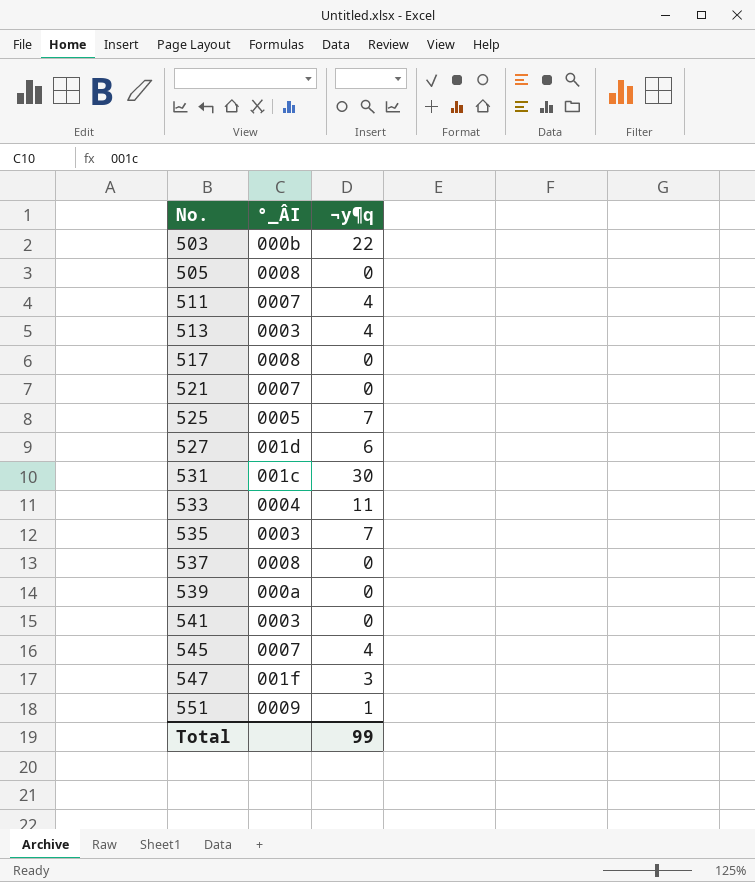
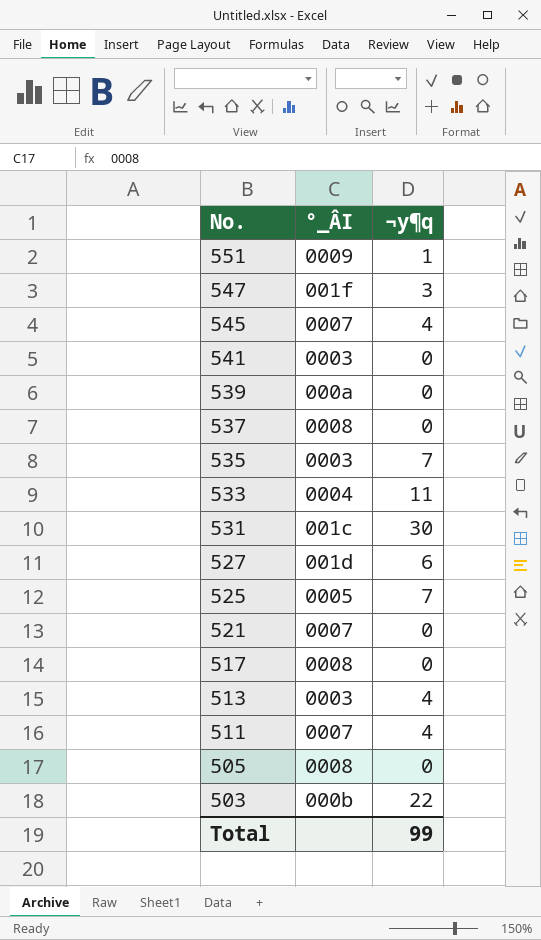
row order: No. ascending -> No. descending

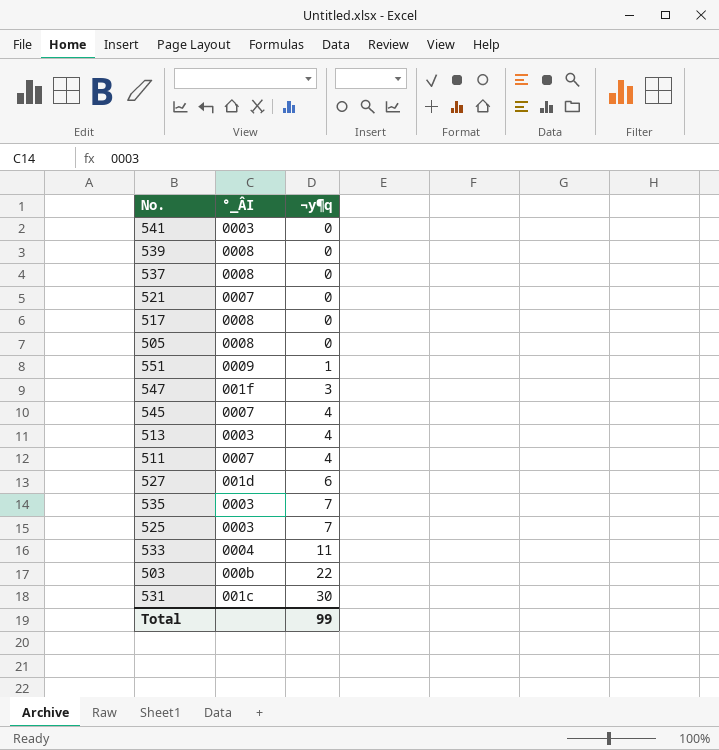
row order: No. descending -> ¬y¶q ascending
539 | °_ÂI: 000a -> 0008
525 | °_ÂI: 0005 -> 0003

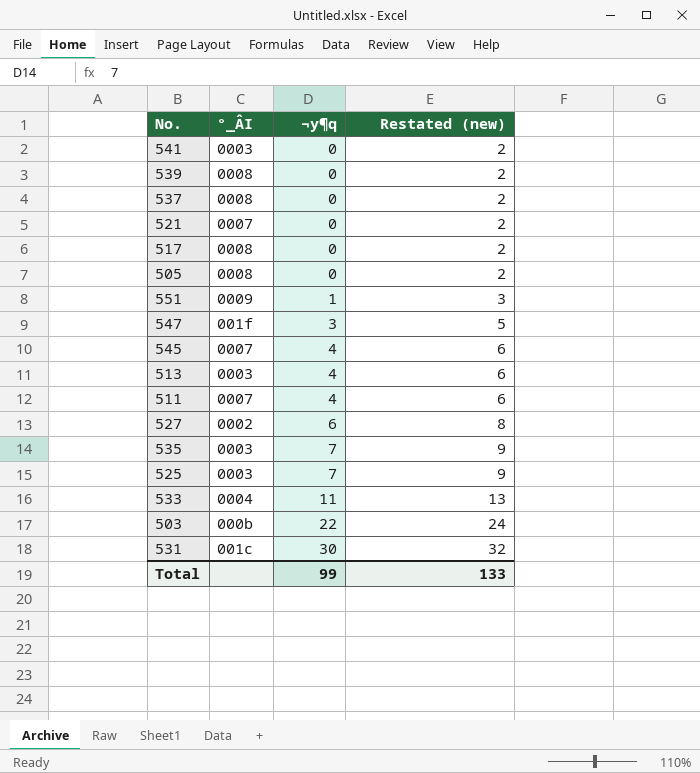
column Restated (new) | formula: none -> [¬y¶q] + 2
527 | °_ÂI: 001d -> 0002

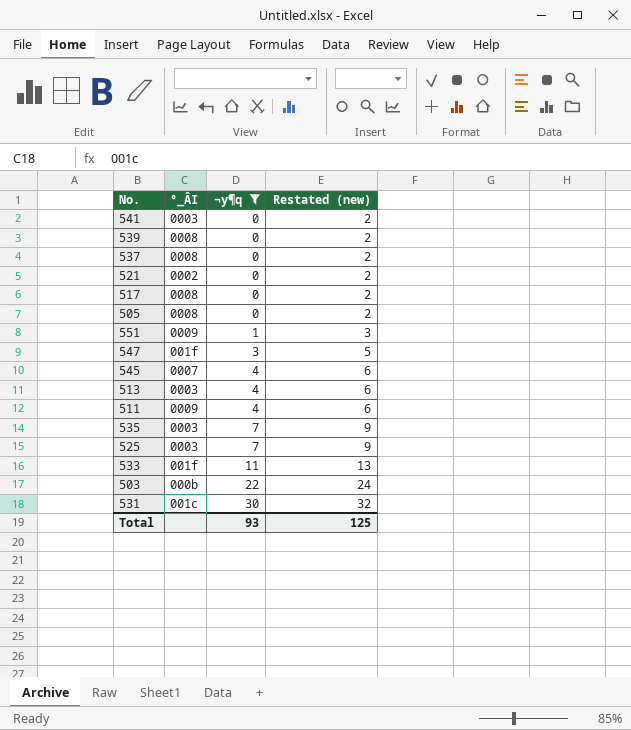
filter: none -> ¬y¶q != 6
521 | °_ÂI: 0007 -> 0002
511 | °_ÂI: 0007 -> 0009
533 | °_ÂI: 0004 -> 001f
Total | ¬y¶q: 99 -> 93
Total | Restated (new): 133 -> 125

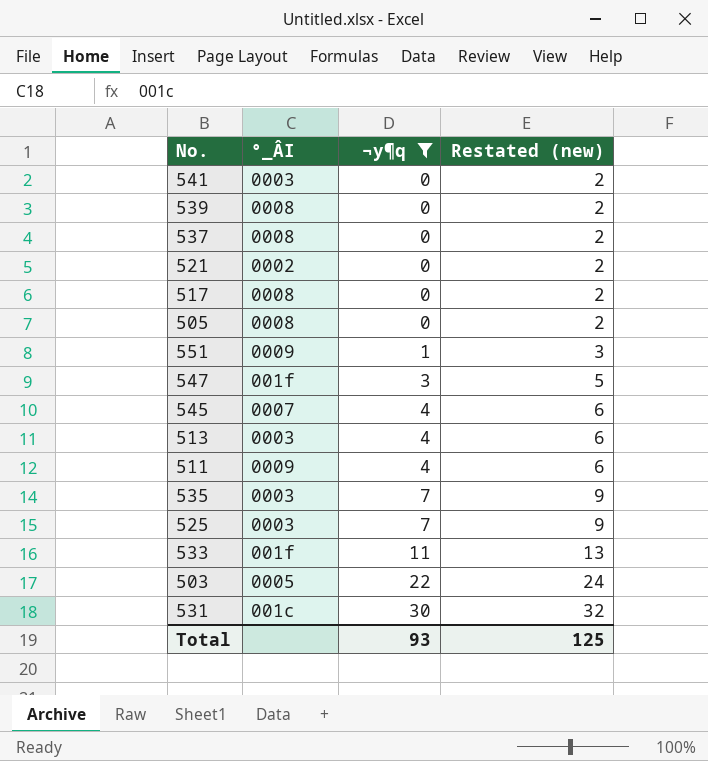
503 | °_ÂI: 000b -> 0005

